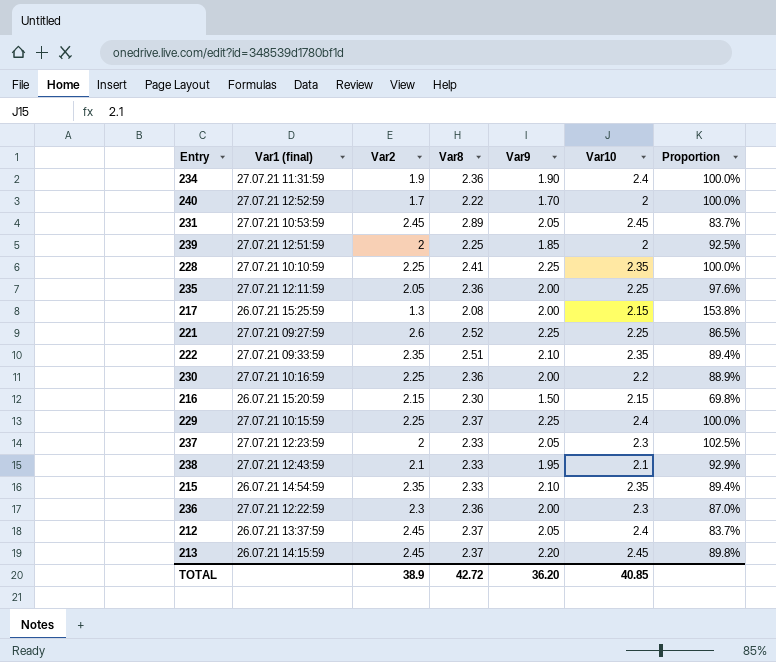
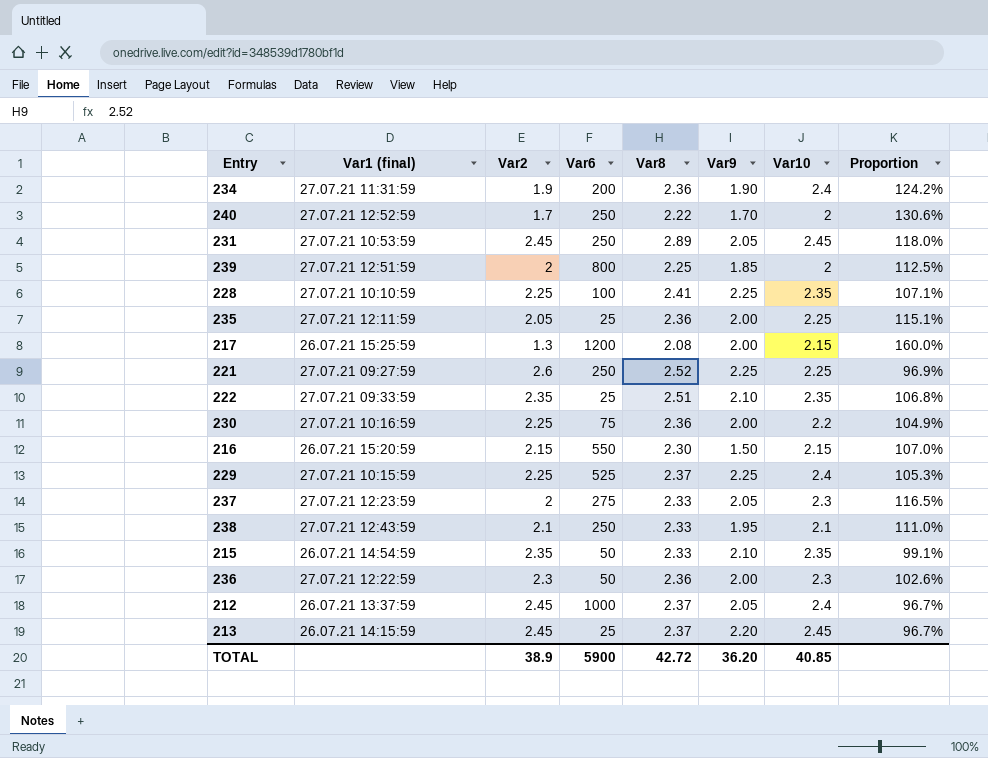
column Var6 | position: none -> 4
column Proportion | formula: [Var9] / [Var2] -> [Var8] / [Var2]

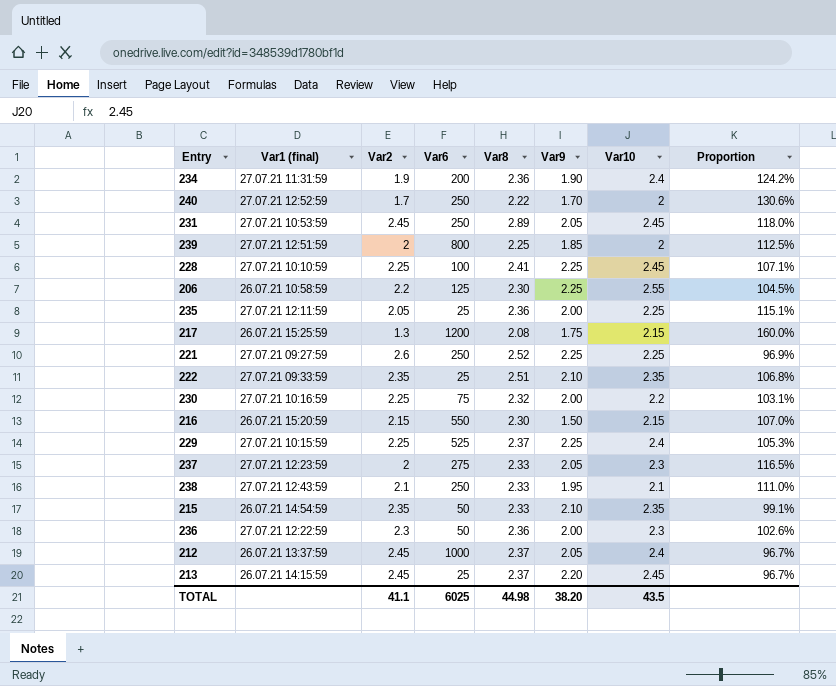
228 | Var10: 2.35 -> 2.45
row 206: none -> 26.07.21 10:58:59 | 2.2 | 125 | 2.30 | 2.25 | 2.55 | 104.5%
217 | Var9: 2.00 -> 1.75
230 | Var8: 2.36 -> 2.32
230 | Proportion: 104.9% -> 103.1%
TOTAL | Var2: 38.9 -> 41.1
TOTAL | Var6: 5900 -> 6025
TOTAL | Var8: 42.72 -> 44.98
TOTAL | Var9: 36.20 -> 38.20
TOTAL | Var10: 40.85 -> 43.5

